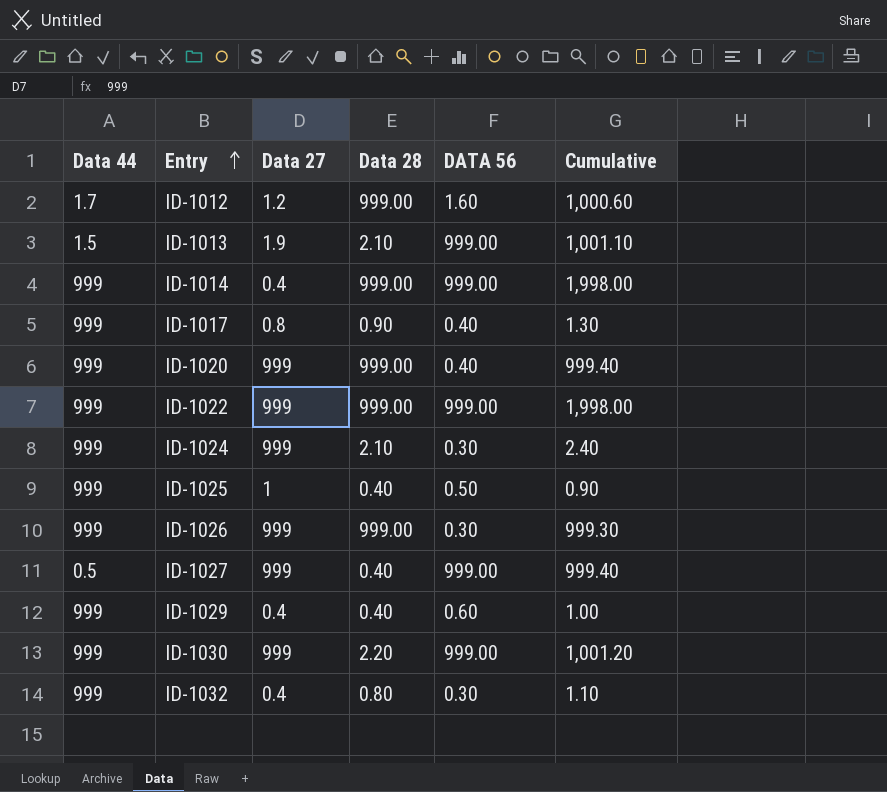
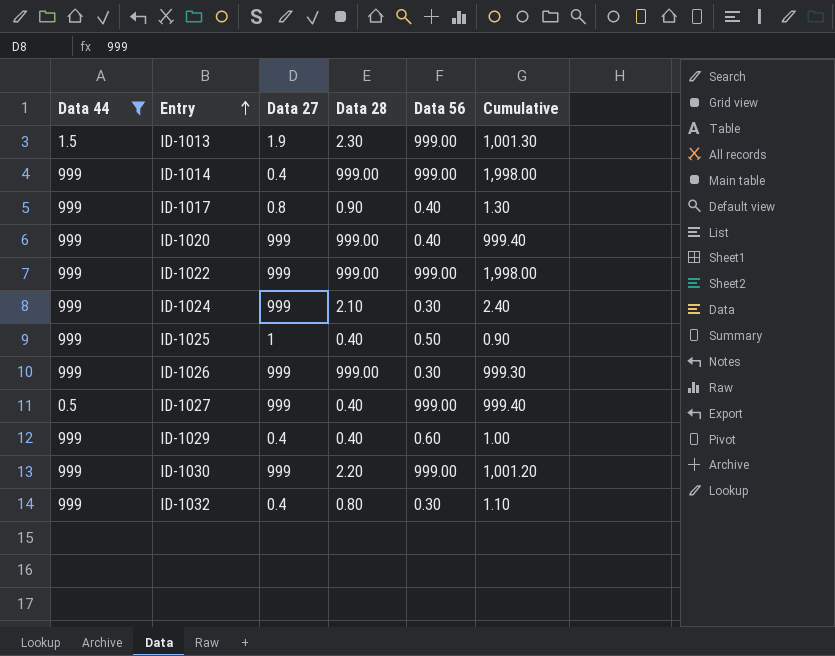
filter: none -> Data 44 != 1.7
column name: DATA 56 -> Data 56
ID-1013 | Data 28: 2.10 -> 2.30
ID-1013 | Cumulative: 1,001.10 -> 1,001.30

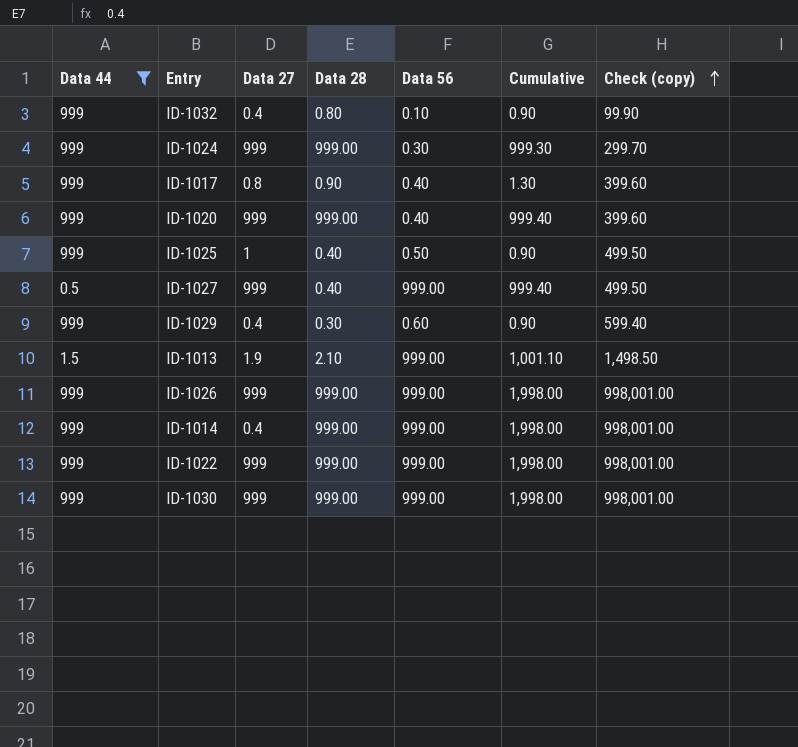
row order: Entry ascending -> Check (copy) ascending
column Check (copy) | formula: none -> [Data 44] * [Data 56]
ID-1032 | Data 56: 0.30 -> 0.10
ID-1032 | Cumulative: 1.10 -> 0.90
ID-1024 | Data 28: 2.10 -> 999.00
ID-1024 | Cumulative: 2.40 -> 999.30
ID-1029 | Data 28: 0.40 -> 0.30
ID-1029 | Cumulative: 1.00 -> 0.90
ID-1013 | Data 28: 2.30 -> 2.10
ID-1013 | Cumulative: 1,001.30 -> 1,001.10
ID-1026 | Data 56: 0.30 -> 999.00
ID-1026 | Cumulative: 999.30 -> 1,998.00
ID-1030 | Data 28: 2.20 -> 999.00
ID-1030 | Cumulative: 1,001.20 -> 1,998.00

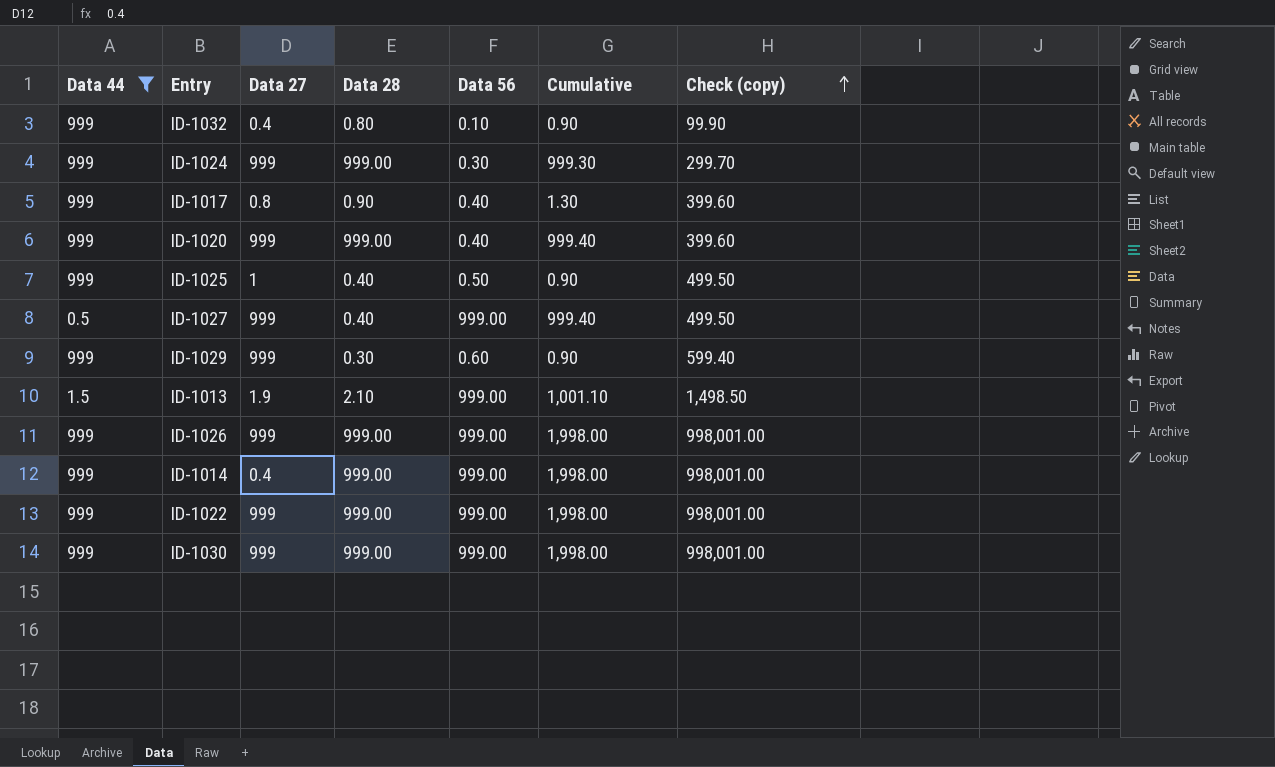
ID-1029 | Data 27: 0.4 -> 999

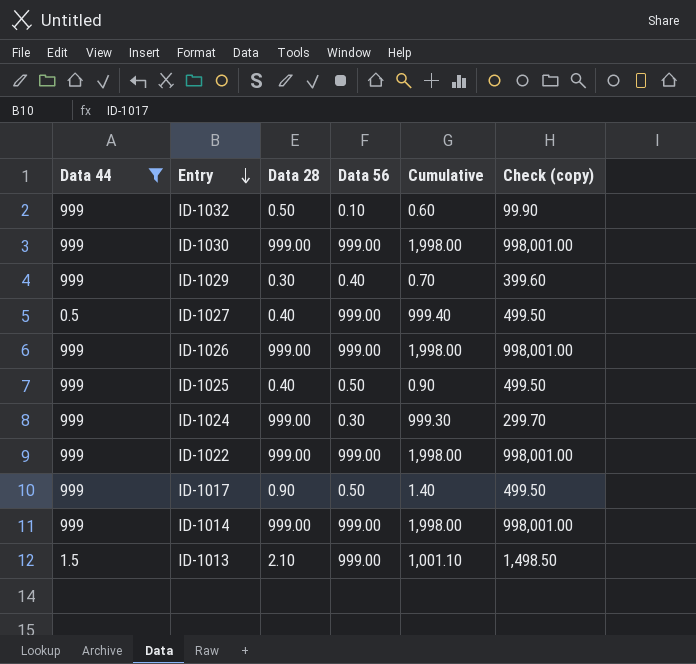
row order: Check (copy) ascending -> Entry descending
column Data 27 | position: 3 -> none
row ID-1020: 999 | 999 | 999.00 | 0.40 | 999.40 | 399.60 -> none
ID-1032 | Data 28: 0.80 -> 0.50
ID-1032 | Cumulative: 0.90 -> 0.60
ID-1029 | Data 56: 0.60 -> 0.40
ID-1029 | Cumulative: 0.90 -> 0.70
ID-1029 | Check (copy): 599.40 -> 399.60
ID-1017 | Data 56: 0.40 -> 0.50
ID-1017 | Cumulative: 1.30 -> 1.40
ID-1017 | Check (copy): 399.60 -> 499.50

